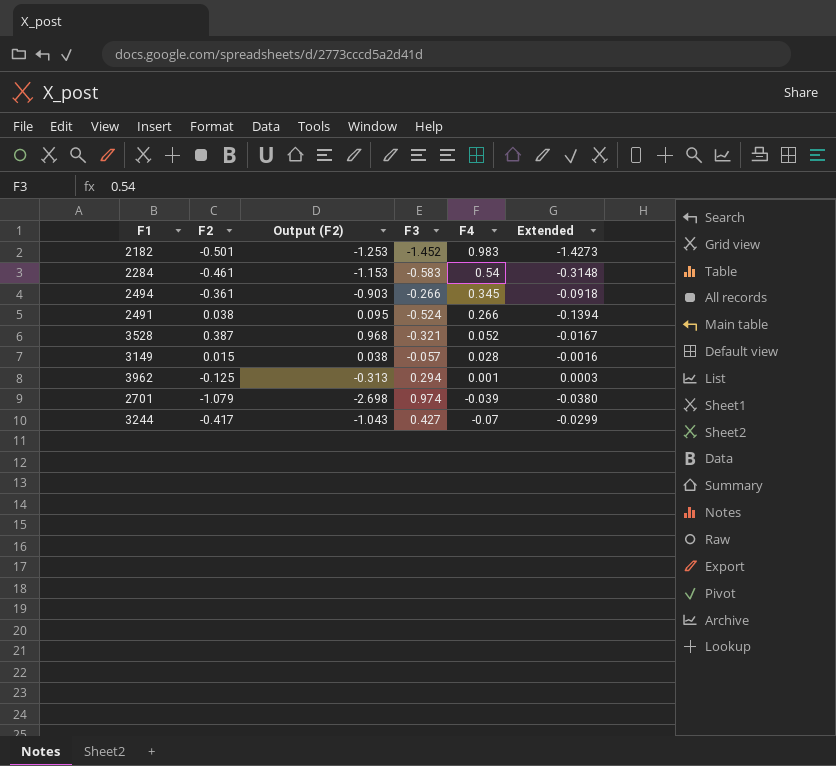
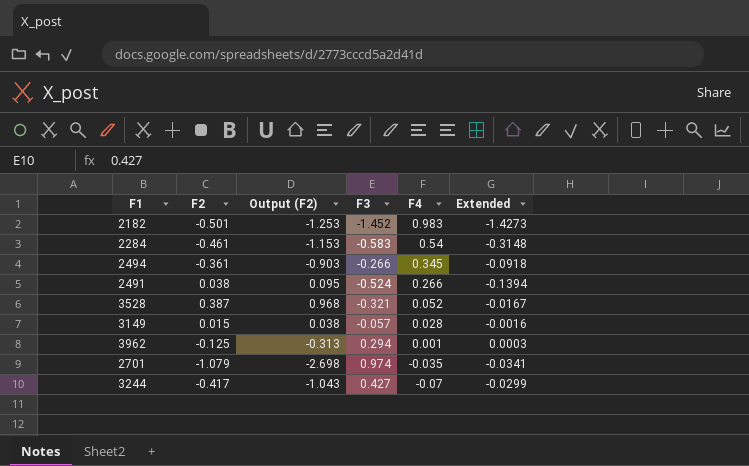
2701 | F4: -0.039 -> -0.035
2701 | Extended: -0.0380 -> -0.0341

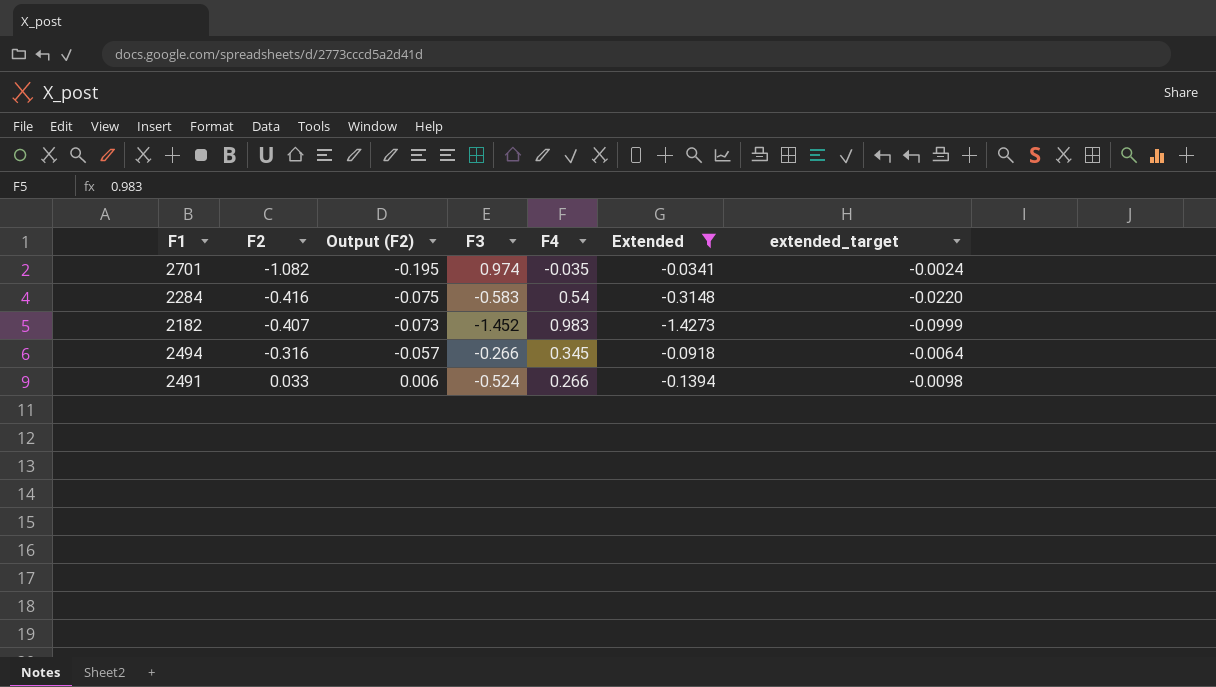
filter: none -> Extended <= -0.0341
row order: F4 descending -> F2 ascending
column Output (F2) | formula: [F2] * 2.5 -> [F2] * 0.18
column extended_target | formula: none -> [Extended] * 0.07
2701 | F2: -1.079 -> -1.082
2284 | F2: -0.461 -> -0.416
2182 | F2: -0.501 -> -0.407
2494 | F2: -0.361 -> -0.316
2491 | F2: 0.038 -> 0.033

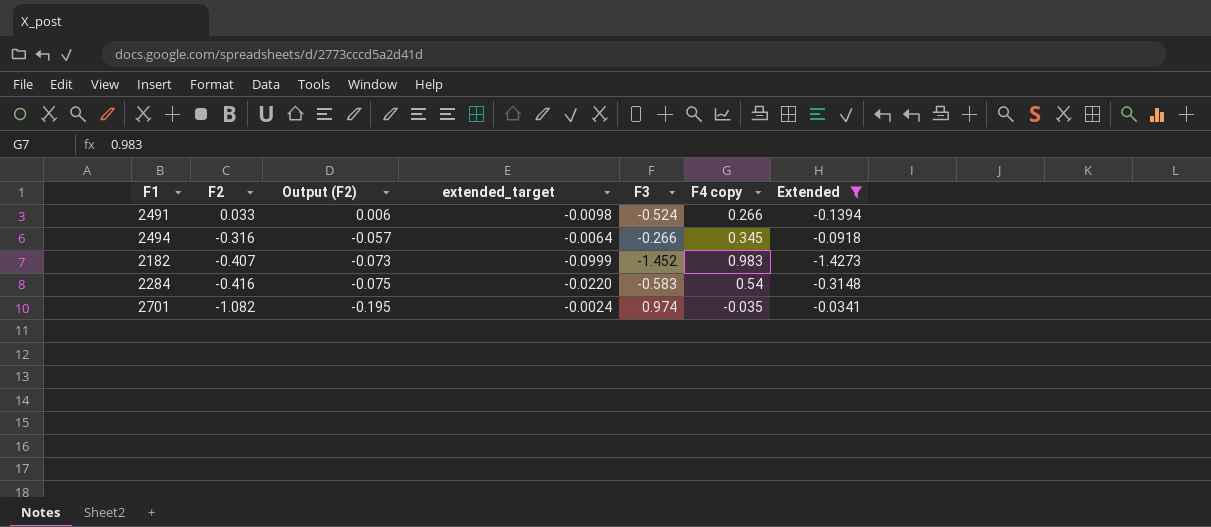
row order: F2 ascending -> F2 descending
column extended_target | position: 7 -> 4
column name: F4 -> F4 copy

